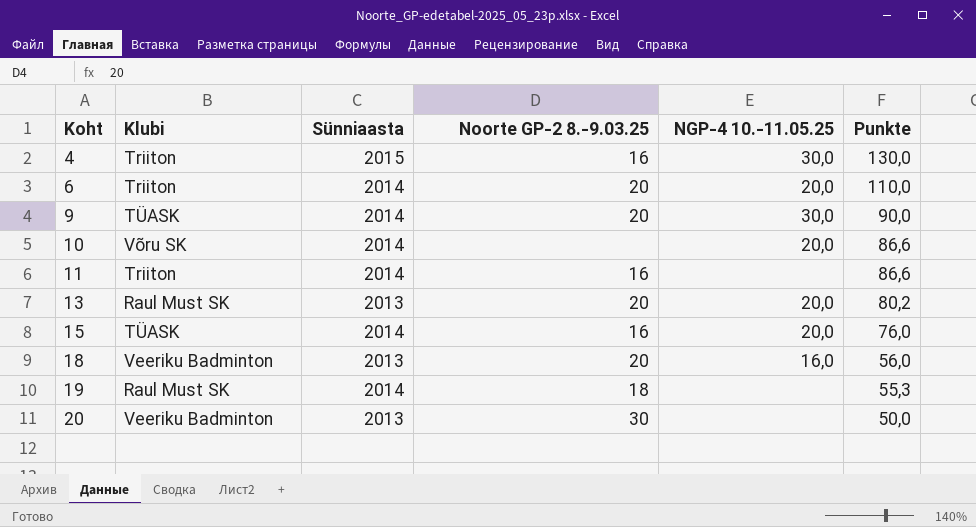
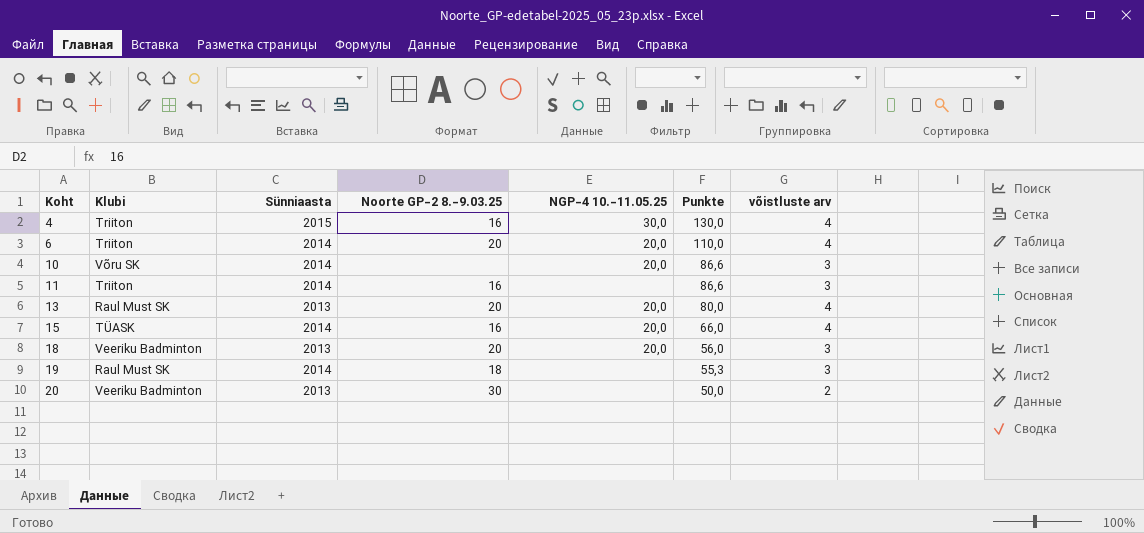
column võistluste arv | position: none -> 7
row 9: TÜASK | 2014 | 20 | 30,0 | 90,0 -> none
13 | Punkte: 80,2 -> 80,0
15 | Punkte: 76,0 -> 66,0
18 | NGP-4 10.-11.05.25: 16,0 -> 20,0

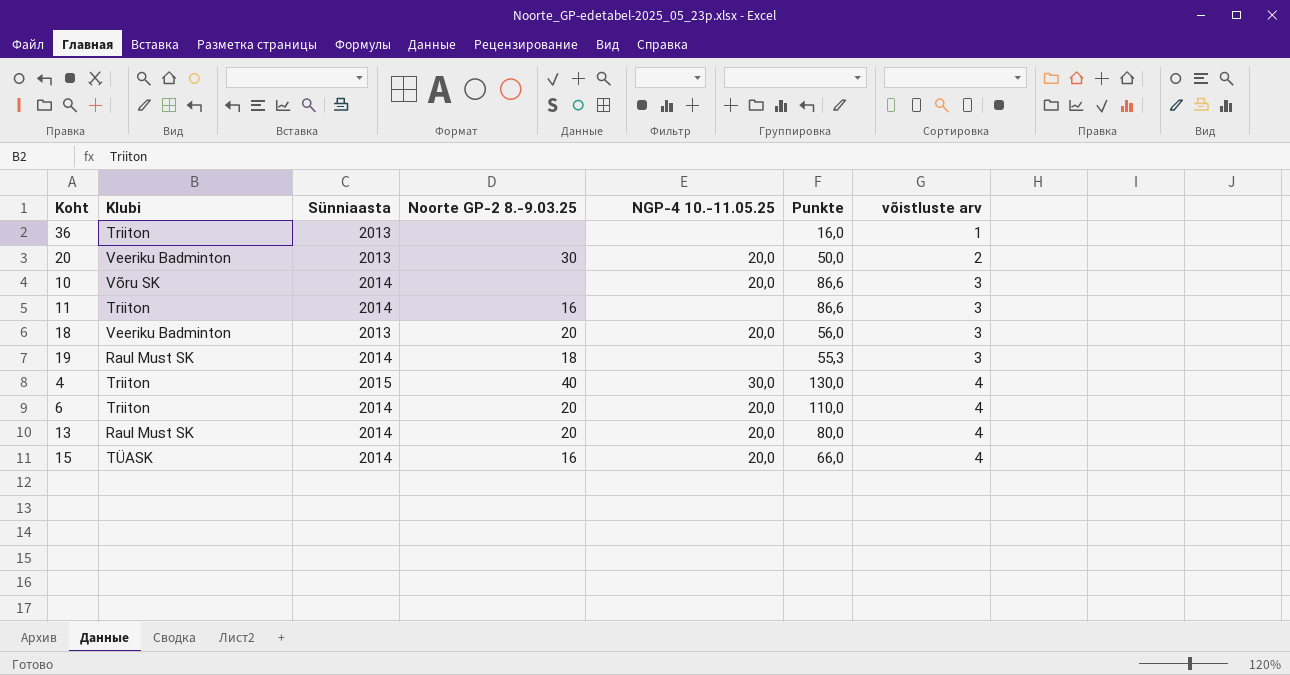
row order: Koht ascending -> võistluste arv ascending
row 36: none -> Triiton | 2013 | none | none | 16,0 | 1
20 | NGP-4 10.-11.05.25: none -> 20,0
4 | Noorte GP-2 8.-9.03.25: 16 -> 40
13 | Sünniaasta: 2013 -> 2014

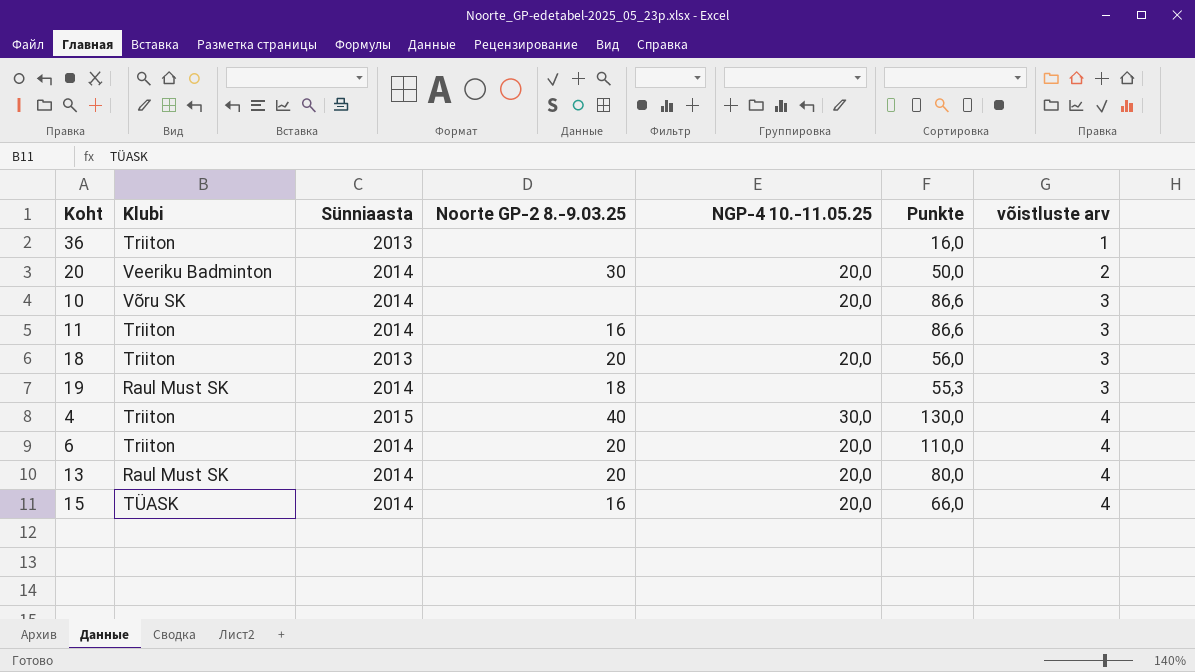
20 | Sünniaasta: 2013 -> 2014
18 | Klubi: Veeriku Badminton -> Triiton

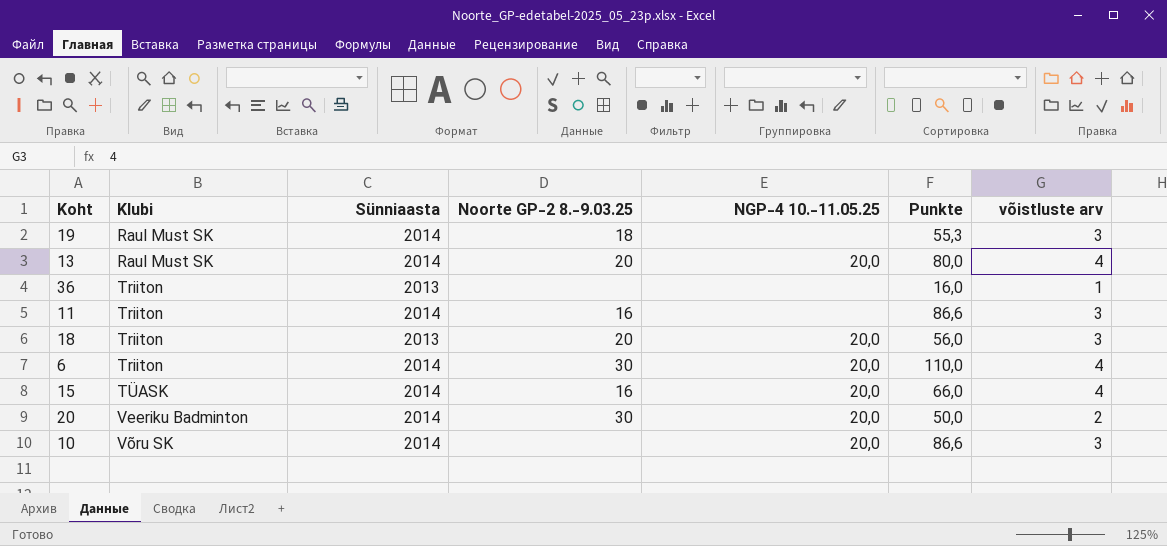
row order: võistluste arv ascending -> Klubi ascending
row 4: Triiton | 2015 | 40 | 30,0 | 130,0 | 4 -> none
6 | Noorte GP-2 8.-9.03.25: 20 -> 30

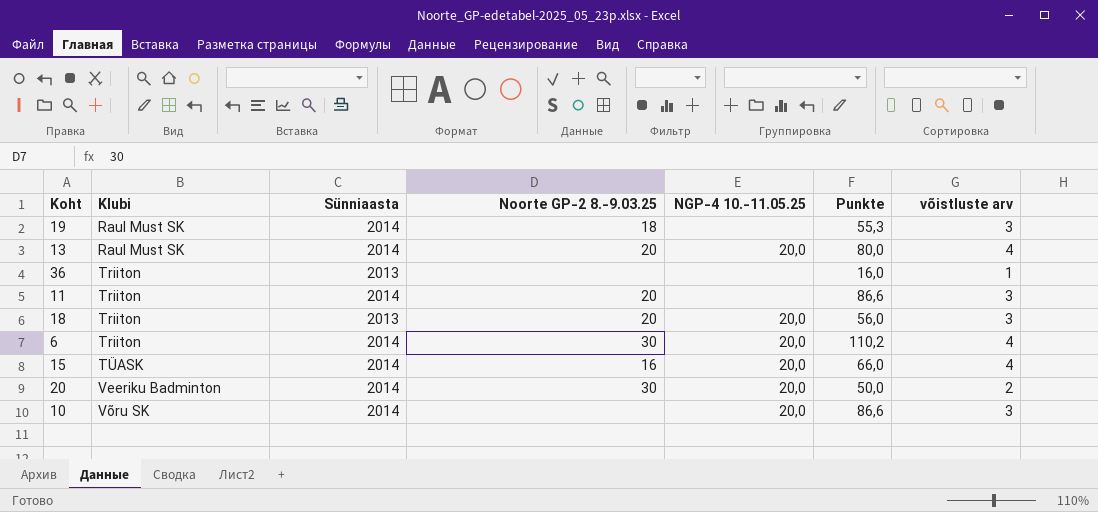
11 | Noorte GP-2 8.-9.03.25: 16 -> 20
6 | Punkte: 110,0 -> 110,2

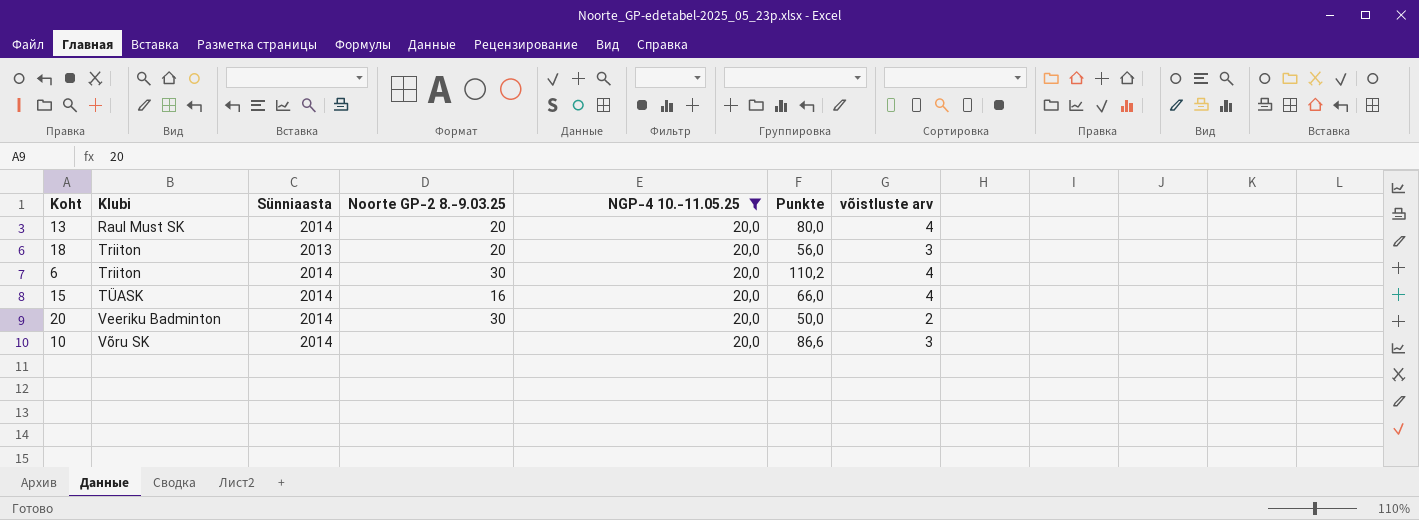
filter: none -> NGP-4 10.-11.05.25 = 20,0

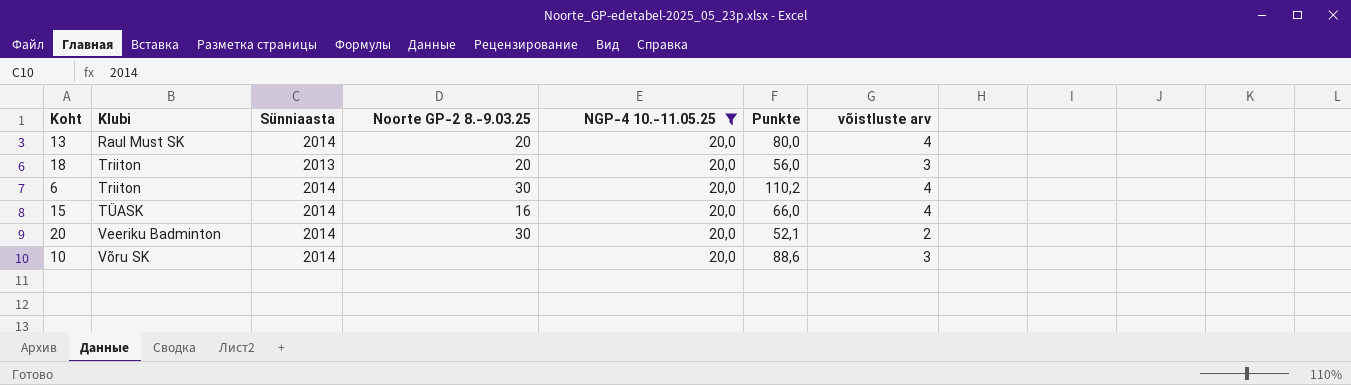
20 | Punkte: 50,0 -> 52,1
10 | Punkte: 86,6 -> 88,6

